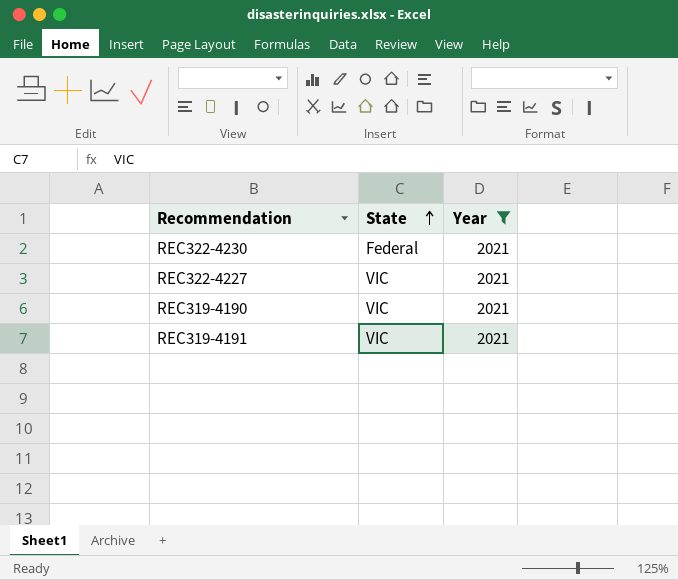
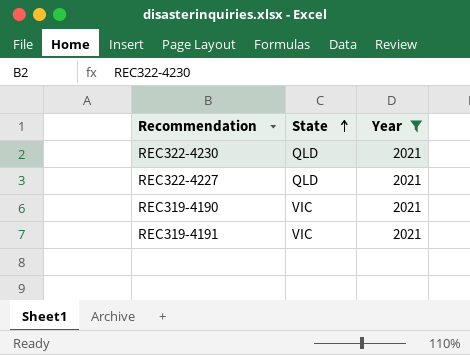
REC322-4230 | State: Federal -> QLD
REC322-4227 | State: VIC -> QLD

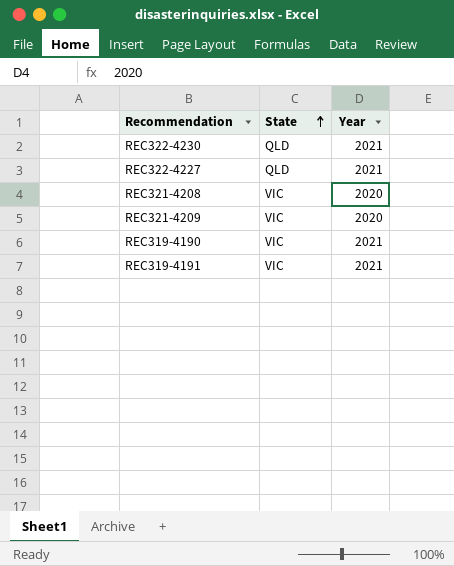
filter: Year = 2021 -> none

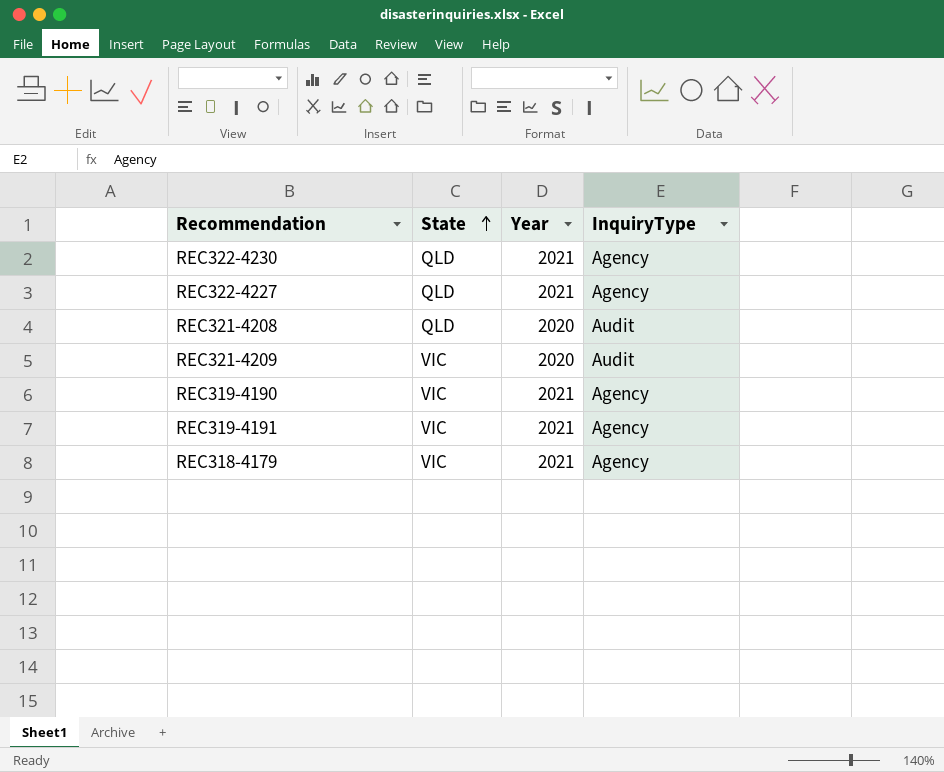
column InquiryType | position: none -> 4
REC321-4208 | State: VIC -> QLD
row REC318-4179: none -> VIC | 2021 | Agency

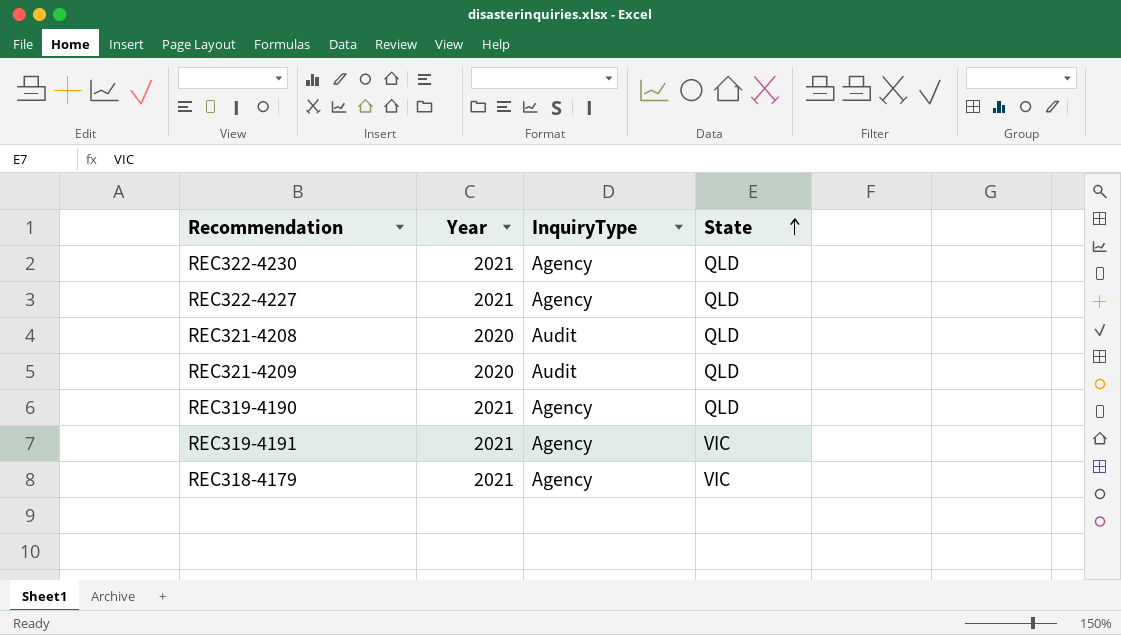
column State | position: 2 -> 4
REC321-4209 | State: VIC -> QLD
REC319-4190 | State: VIC -> QLD

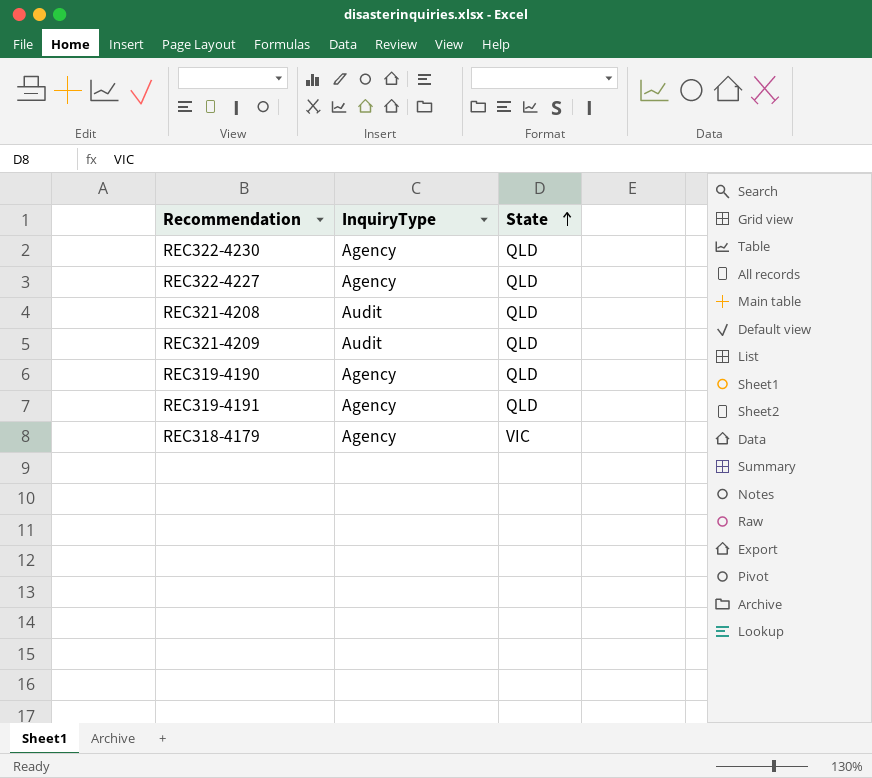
column Year | position: 2 -> none
REC319-4191 | State: VIC -> QLD

